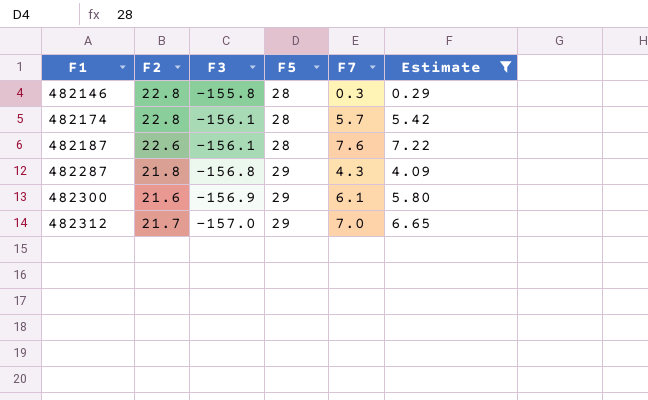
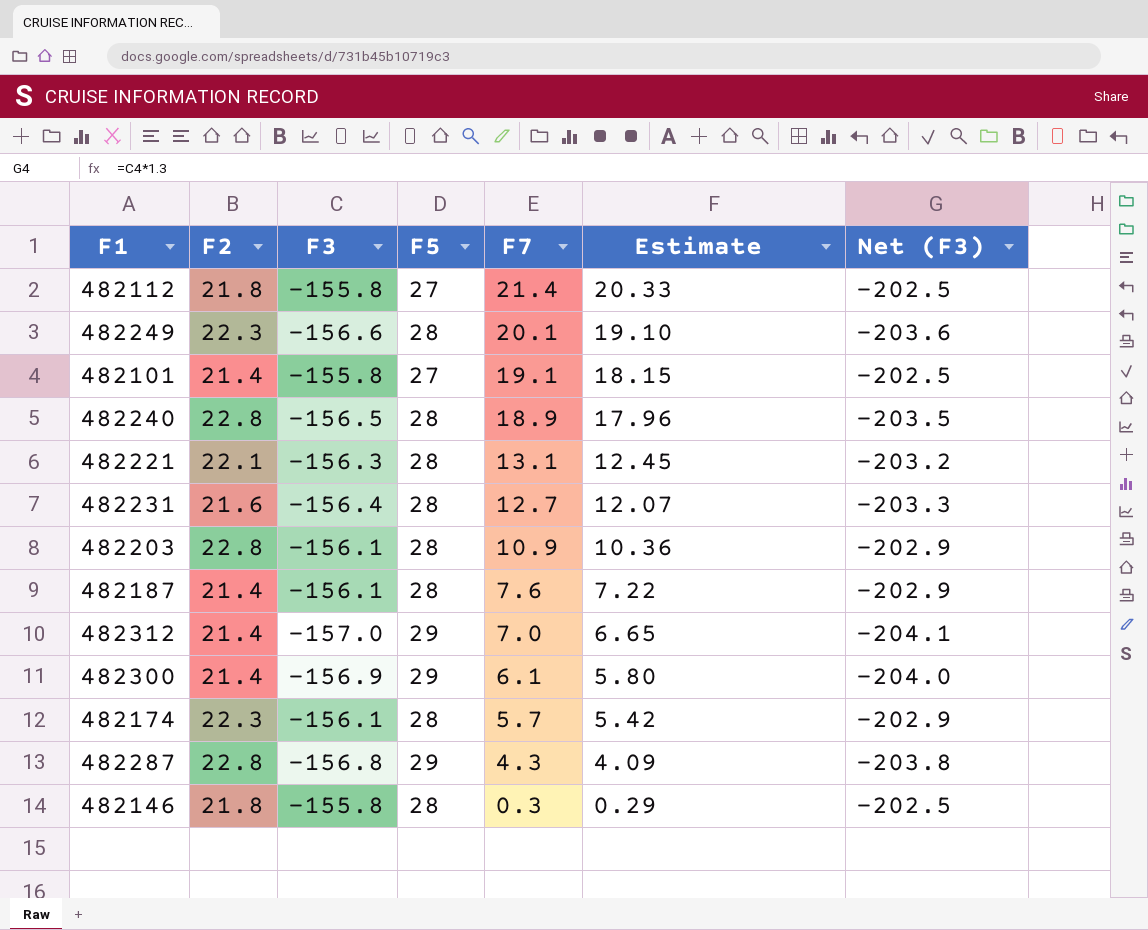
filter: Estimate <= 7.22 -> none
row order: F1 ascending -> F7 descending
column Net (F3) | formula: none -> [F3] * 1.3
482187 | F2: 22.6 -> 21.4
482312 | F2: 21.7 -> 21.4
482300 | F2: 21.6 -> 21.4
482174 | F2: 22.8 -> 22.3
482287 | F2: 21.8 -> 22.8
482146 | F2: 22.8 -> 21.8

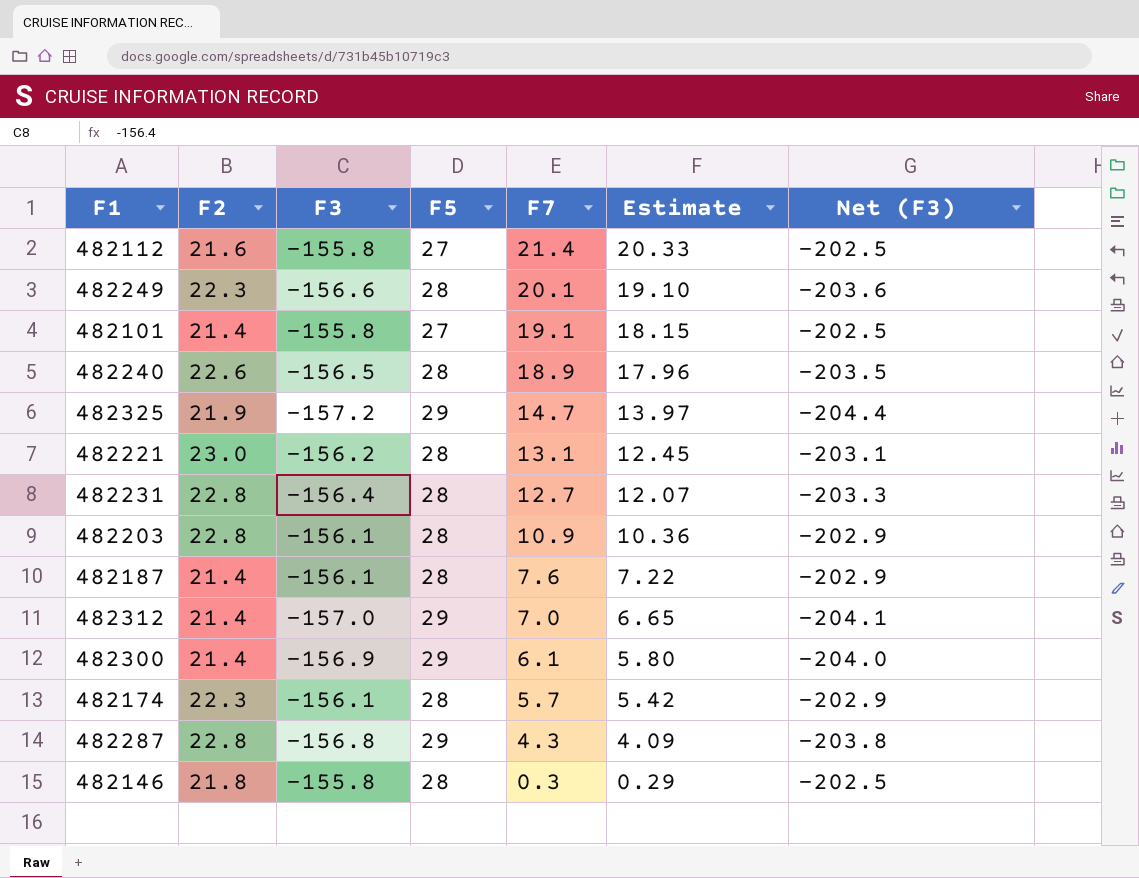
482112 | F2: 21.8 -> 21.6
482240 | F2: 22.8 -> 22.6
row 482325: none -> 21.9 | -157.2 | 29 | 14.7 | 13.97 | -204.4
482221 | F2: 22.1 -> 23.0
482221 | F3: -156.3 -> -156.2
482221 | Net (F3): -203.2 -> -203.1
482231 | F2: 21.6 -> 22.8

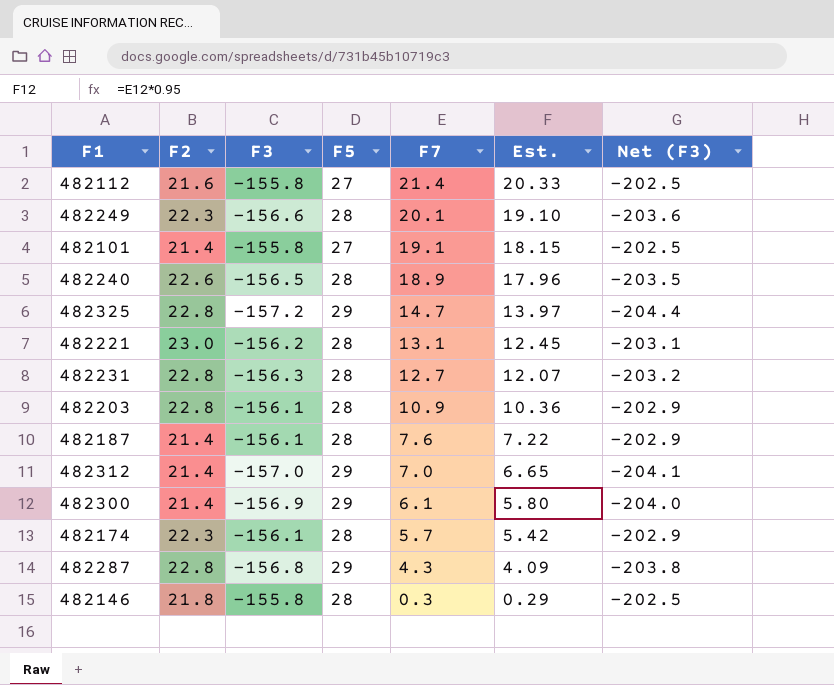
column name: Estimate -> Est.
482325 | F2: 21.9 -> 22.8
482231 | F3: -156.4 -> -156.3
482231 | Net (F3): -203.3 -> -203.2

